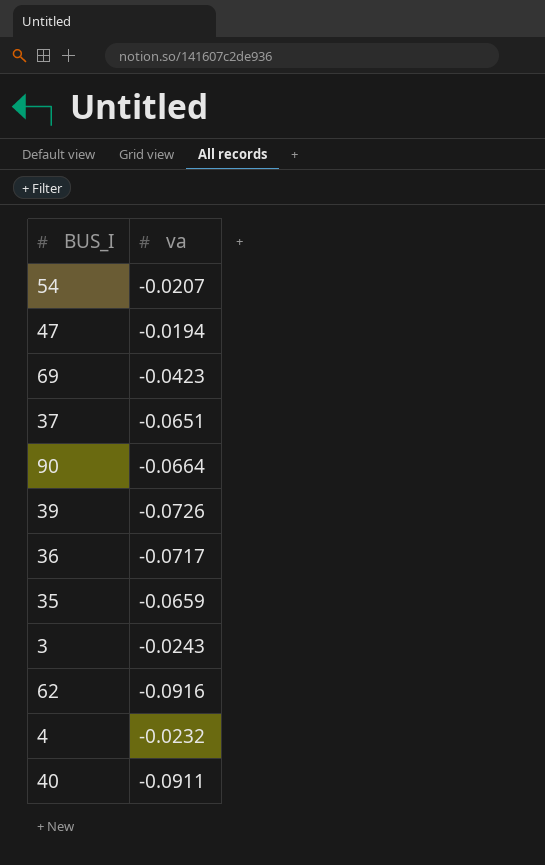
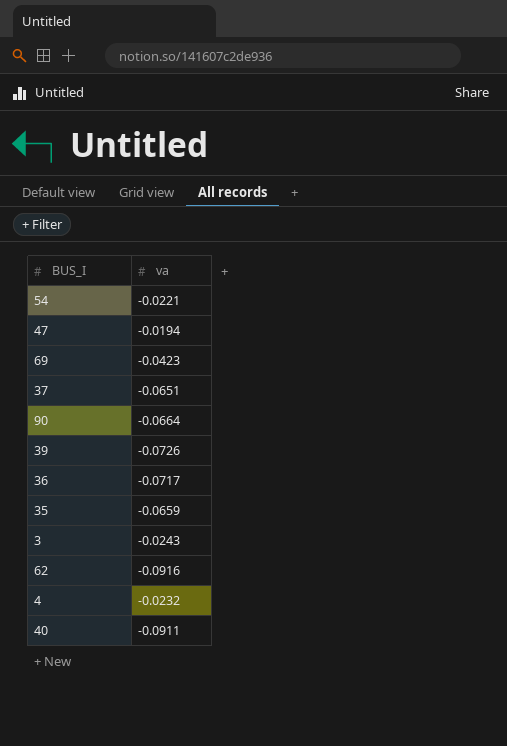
54 | va: -0.0207 -> -0.0221

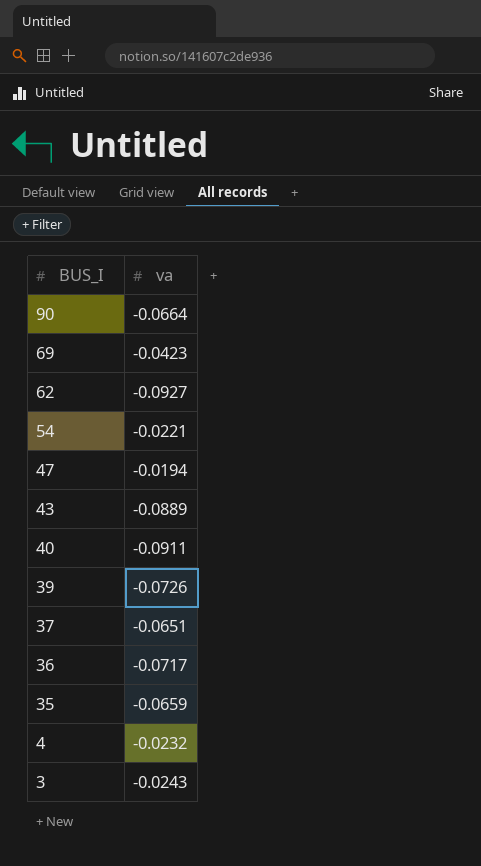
row order: none -> BUS_I descending
62 | va: -0.0916 -> -0.0927
row 43: none -> -0.0889

